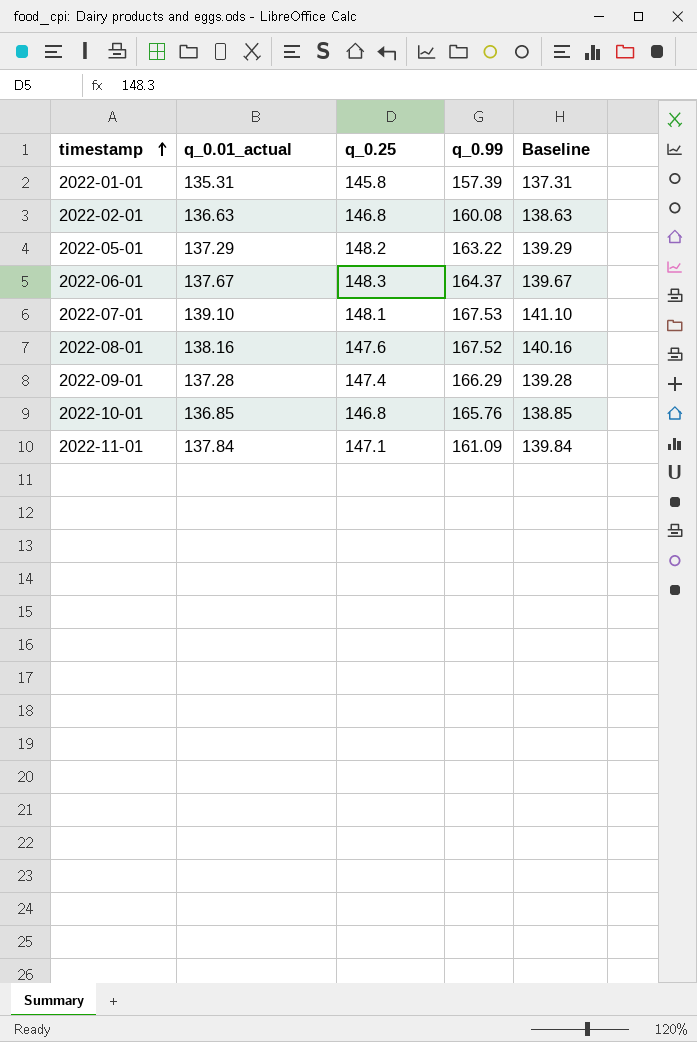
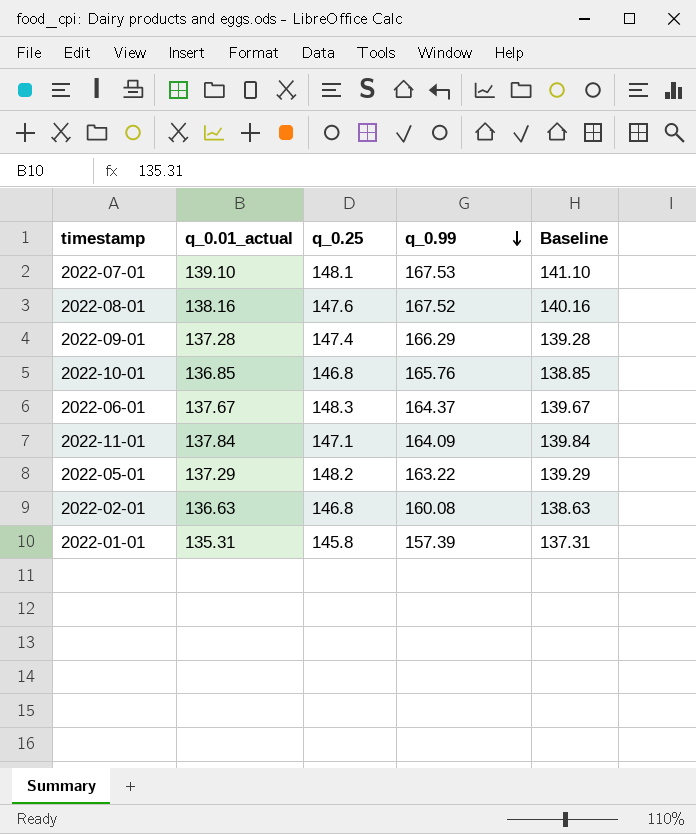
row order: timestamp ascending -> q_0.99 descending
2022-11-01 | q_0.99: 161.09 -> 164.09

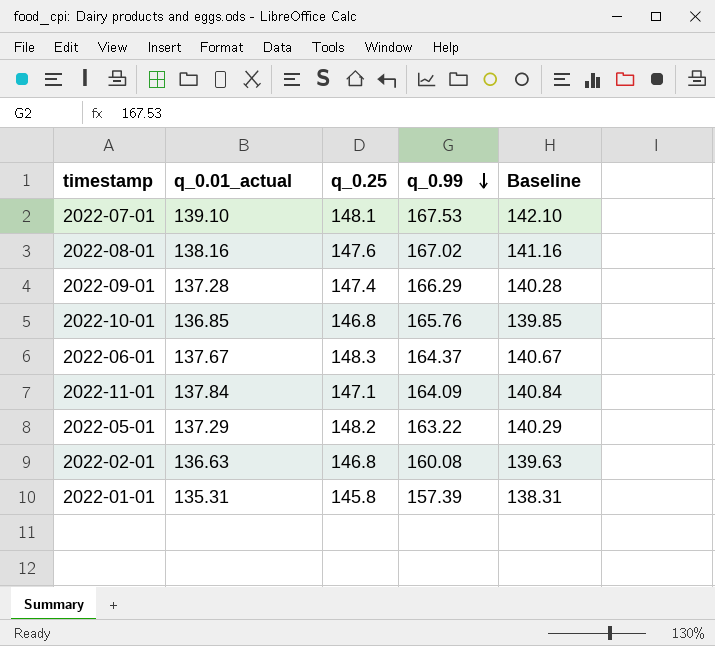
column Baseline | formula: [q_0.01_actual] + 2 -> [q_0.01_actual] + 3
2022-08-01 | q_0.99: 167.52 -> 167.02

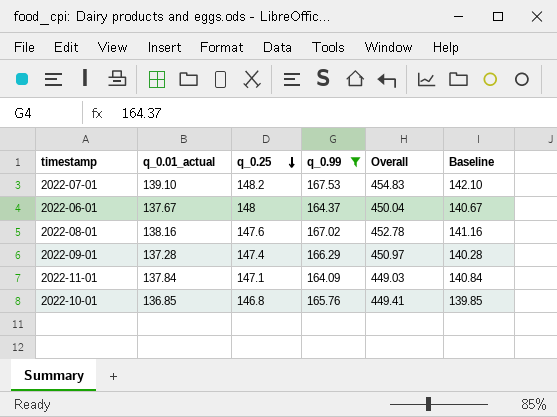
filter: none -> q_0.99 >= 164.09
row order: q_0.99 descending -> q_0.25 descending
column Overall | formula: none -> [q_0.01_actual] + [q_0.25] + [q_0.99]
2022-07-01 | q_0.25: 148.1 -> 148.2
2022-06-01 | q_0.25: 148.3 -> 148

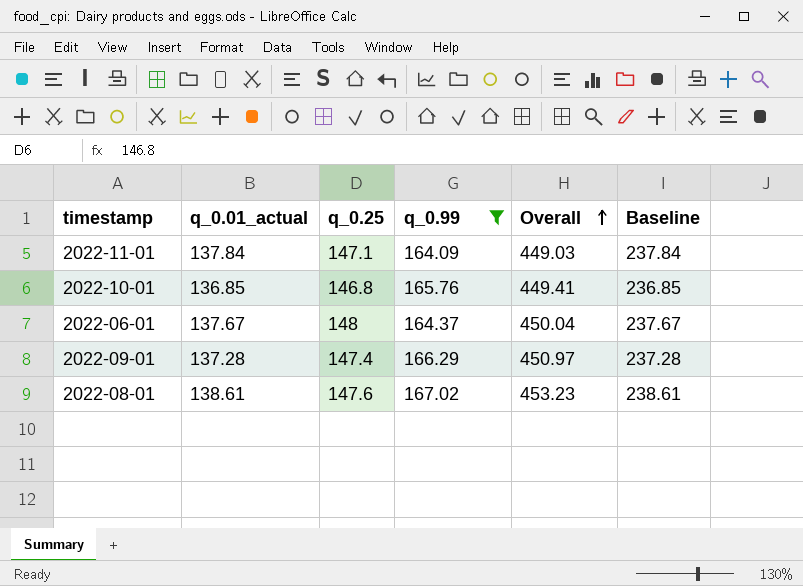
row order: q_0.25 descending -> Overall ascending
column Baseline | formula: [q_0.01_actual] + 3 -> [q_0.01_actual] + 100
row 2022-07-01: 139.10 | 148.2 | 167.53 | 454.83 | 142.10 -> none
2022-08-01 | q_0.01_actual: 138.16 -> 138.61
2022-08-01 | Overall: 452.78 -> 453.23

